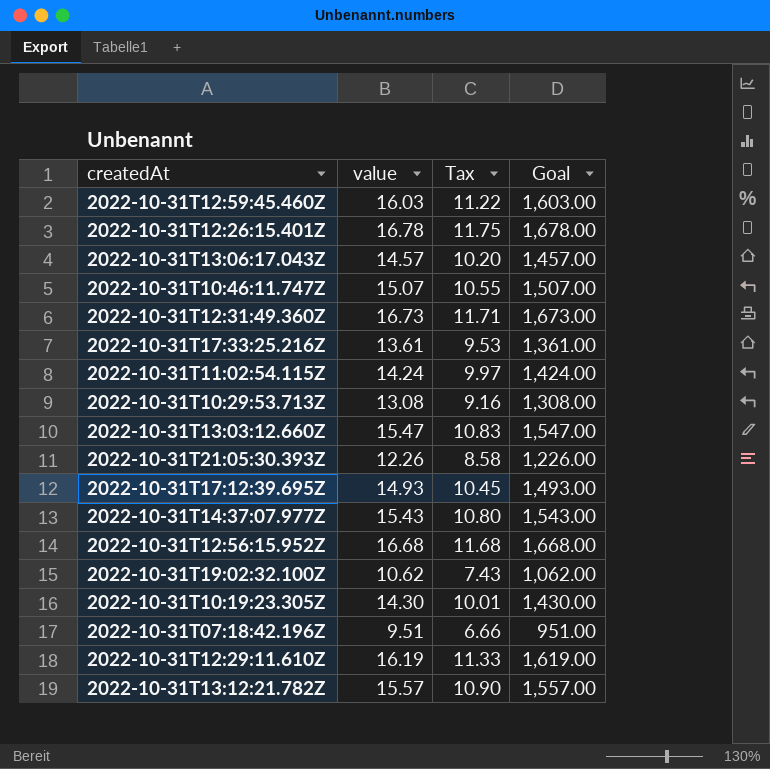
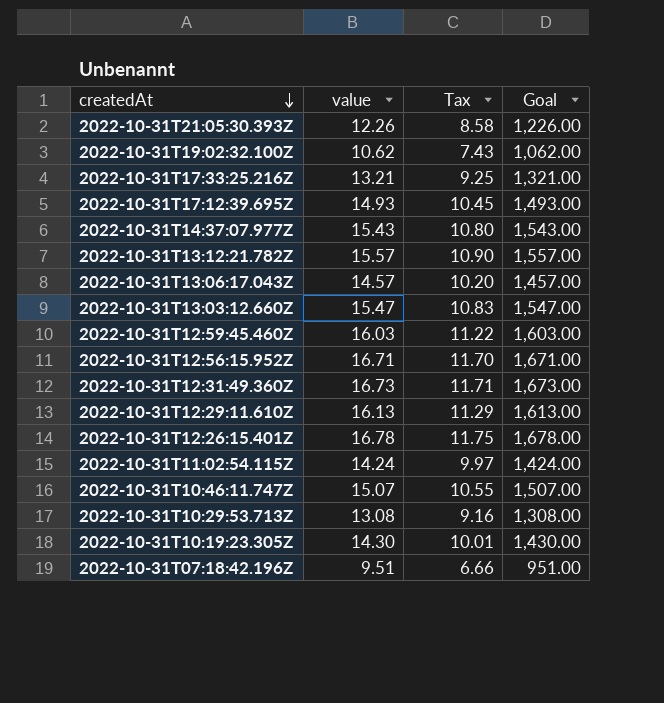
row order: none -> createdAt descending
2022-10-31T17:33:25.216Z | value: 13.61 -> 13.21
2022-10-31T17:33:25.216Z | Tax: 9.53 -> 9.25
2022-10-31T17:33:25.216Z | Goal: 1,361.00 -> 1,321.00
2022-10-31T12:56:15.952Z | value: 16.68 -> 16.71
2022-10-31T12:56:15.952Z | Tax: 11.68 -> 11.70
2022-10-31T12:56:15.952Z | Goal: 1,668.00 -> 1,671.00
2022-10-31T12:29:11.610Z | value: 16.19 -> 16.13
2022-10-31T12:29:11.610Z | Tax: 11.33 -> 11.29
2022-10-31T12:29:11.610Z | Goal: 1,619.00 -> 1,613.00

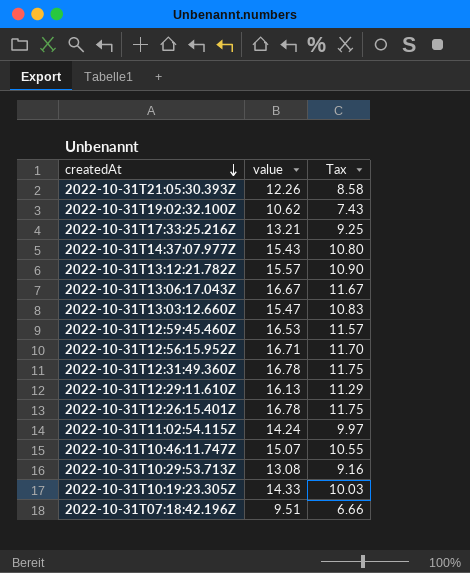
column Goal | formula: [value] * 100 -> none
row 2022-10-31T17:12:39.695Z: 14.93 | 10.45 | 1,493.00 -> none
2022-10-31T13:06:17.043Z | value: 14.57 -> 16.67
2022-10-31T13:06:17.043Z | Tax: 10.20 -> 11.67
2022-10-31T12:59:45.460Z | value: 16.03 -> 16.53
2022-10-31T12:59:45.460Z | Tax: 11.22 -> 11.57
2022-10-31T12:31:49.360Z | value: 16.73 -> 16.78
2022-10-31T12:31:49.360Z | Tax: 11.71 -> 11.75
2022-10-31T10:19:23.305Z | value: 14.30 -> 14.33
2022-10-31T10:19:23.305Z | Tax: 10.01 -> 10.03

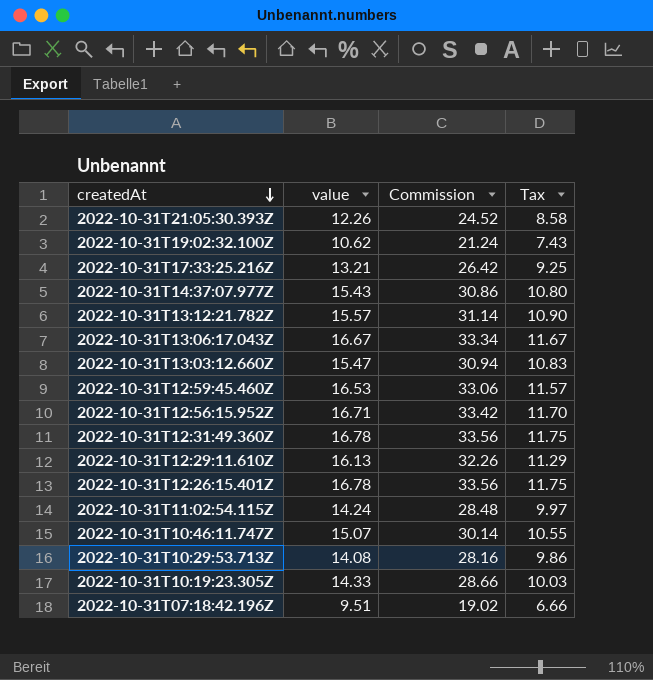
column Commission | formula: none -> [value] * 2
2022-10-31T10:29:53.713Z | value: 13.08 -> 14.08
2022-10-31T10:29:53.713Z | Tax: 9.16 -> 9.86

